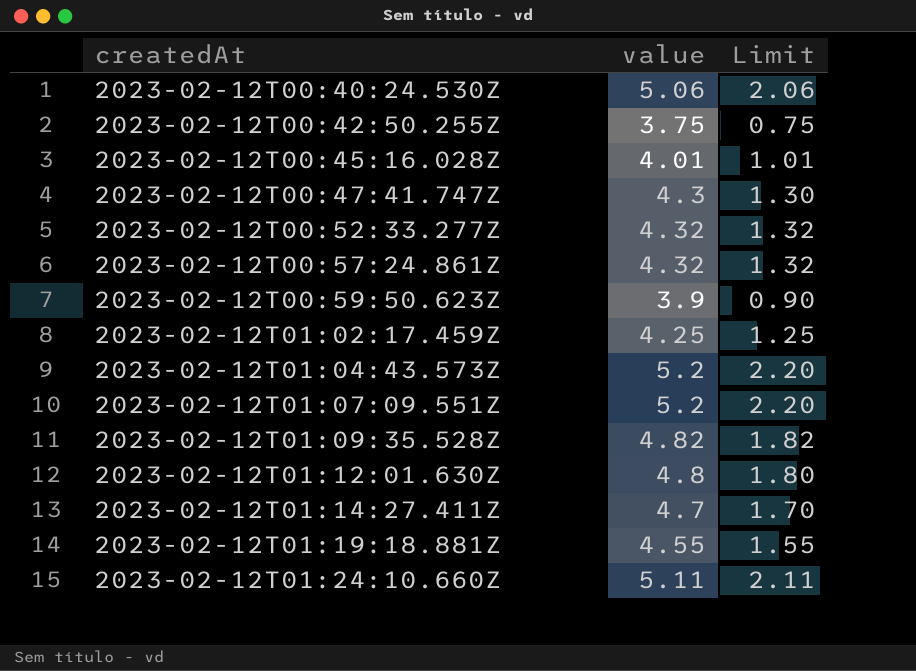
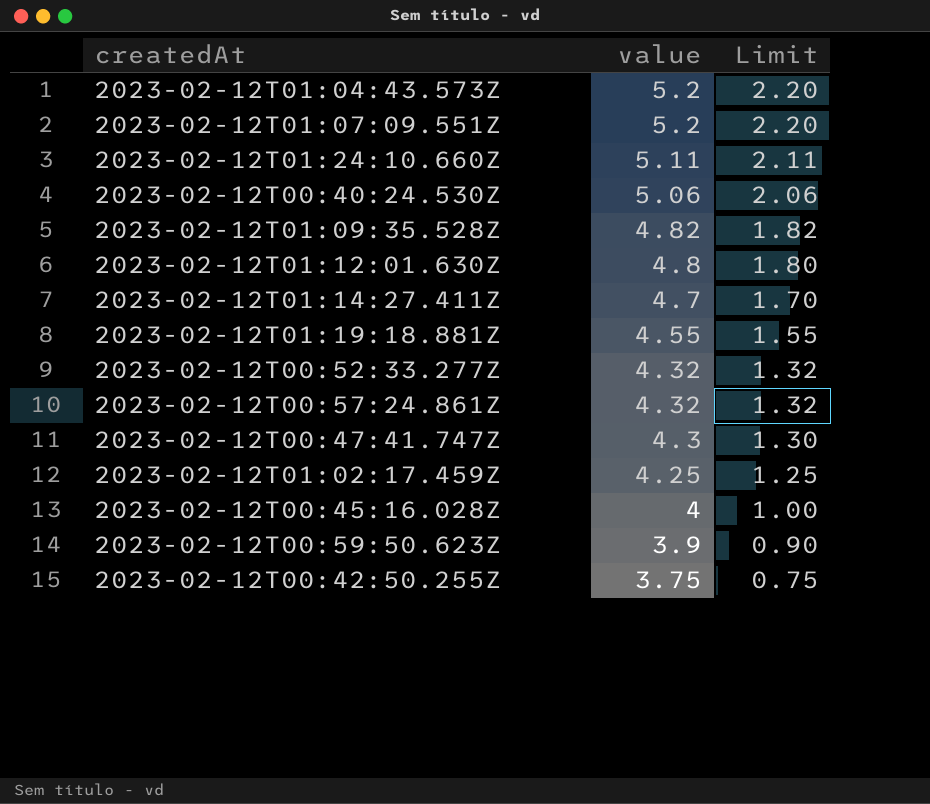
row order: createdAt ascending -> value descending
2023-02-12T00:45:16.028Z | value: 4.01 -> 4
2023-02-12T00:45:16.028Z | Limit: 1.01 -> 1.00

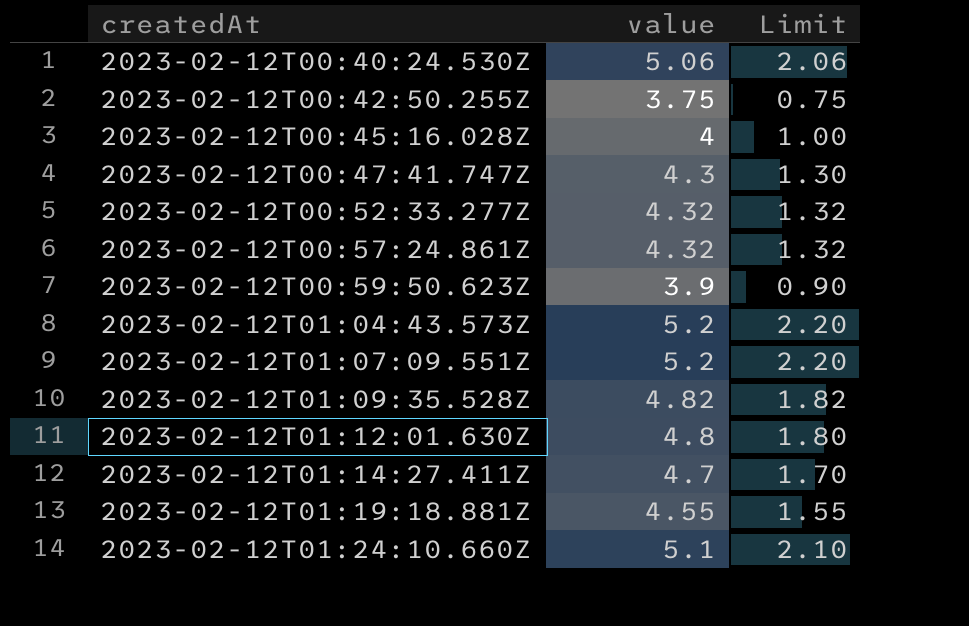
row order: value descending -> createdAt ascending
row 2023-02-12T01:02:17.459Z: 4.25 | 1.25 -> none
2023-02-12T01:24:10.660Z | value: 5.11 -> 5.1
2023-02-12T01:24:10.660Z | Limit: 2.11 -> 2.10

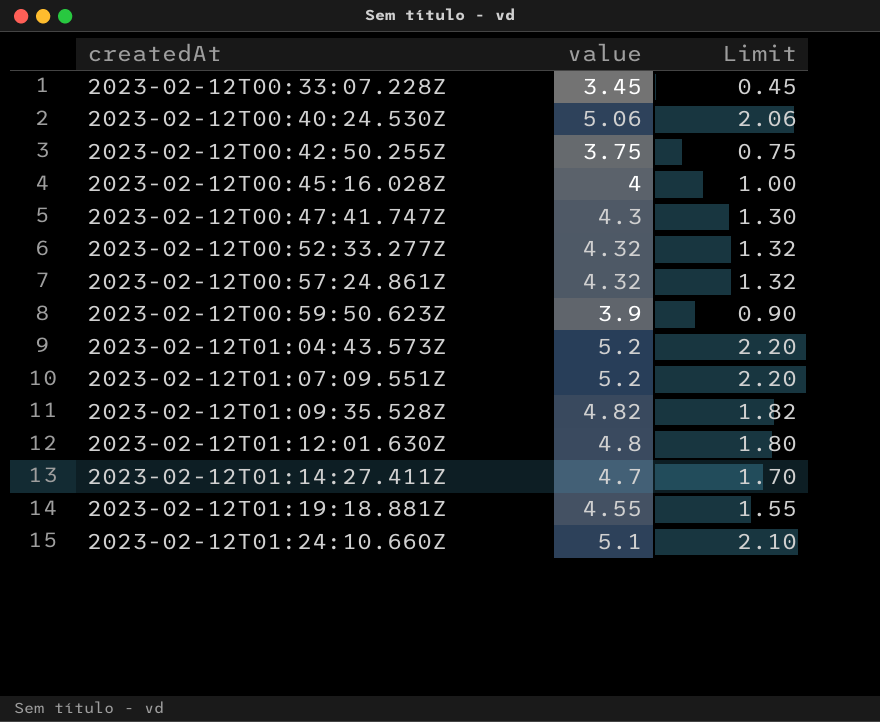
row 2023-02-12T00:33:07.228Z: none -> 3.45 | 0.45

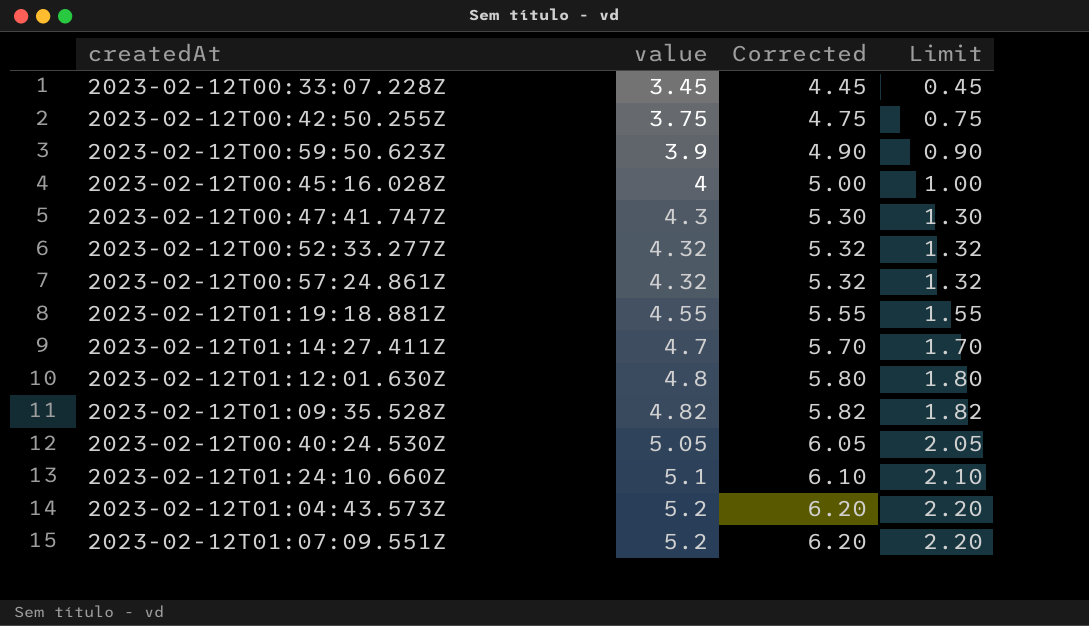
row order: createdAt ascending -> value ascending
column Corrected | formula: none -> [value] + 1
2023-02-12T00:40:24.530Z | value: 5.06 -> 5.05
2023-02-12T00:40:24.530Z | Limit: 2.06 -> 2.05

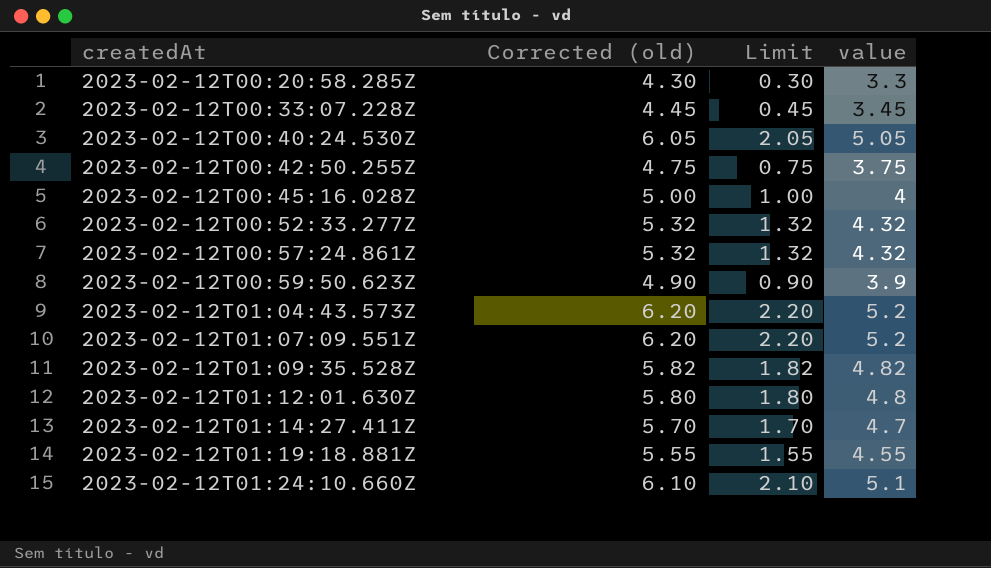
row order: value ascending -> createdAt ascending
column name: Corrected -> Corrected (old)
column value | position: 2 -> 4
row 2023-02-12T00:47:41.747Z: 4.3 | 5.30 | 1.30 -> none
row 2023-02-12T00:20:58.285Z: none -> 4.30 | 0.30 | 3.3

